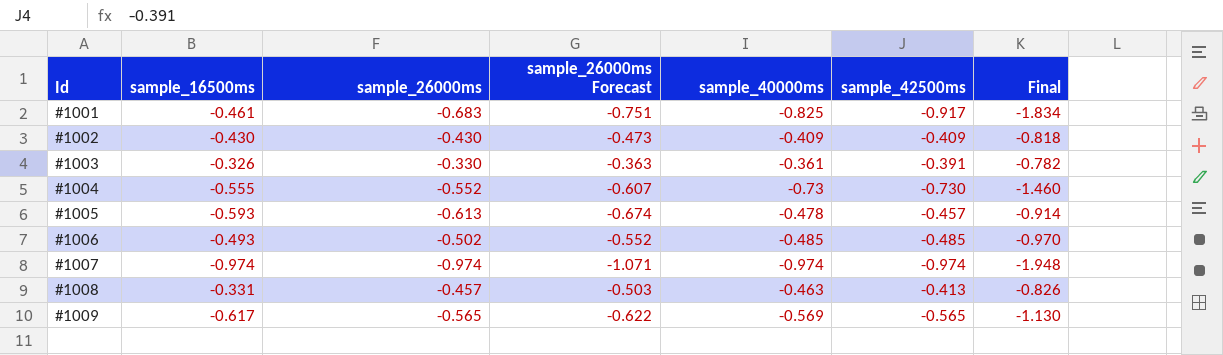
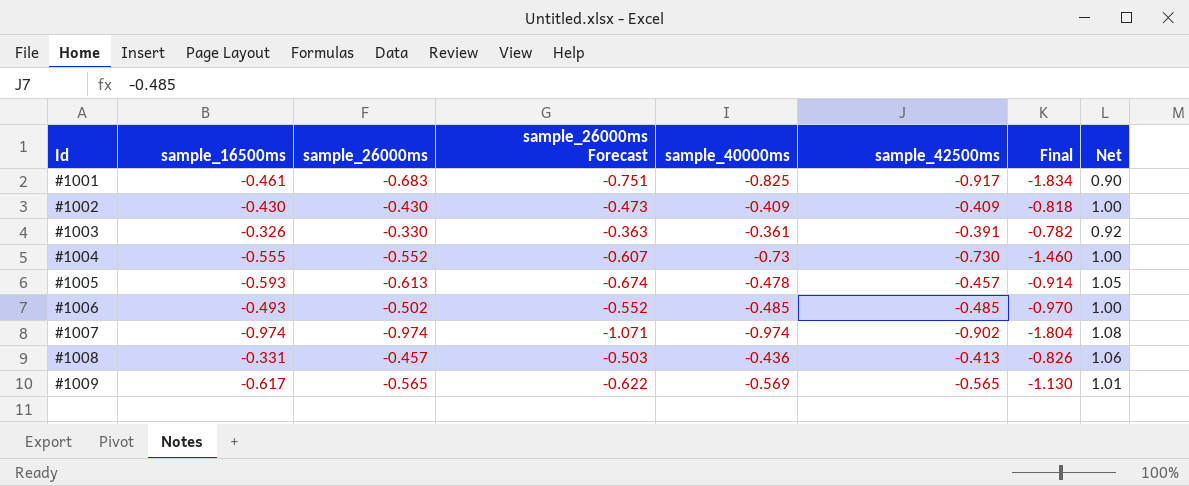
column Net | formula: none -> [sample_40000ms] / [sample_42500ms]
#1007 | sample_42500ms: -0.974 -> -0.902
#1007 | Final: -1.948 -> -1.804
#1008 | sample_40000ms: -0.463 -> -0.436

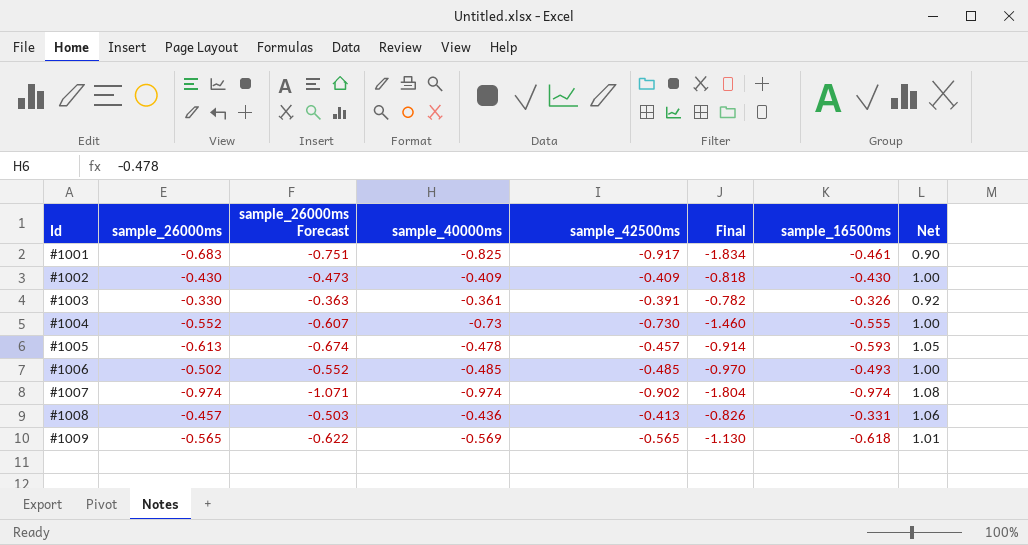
column sample_16500ms | position: 2 -> 7
#1009 | sample_16500ms: -0.617 -> -0.618

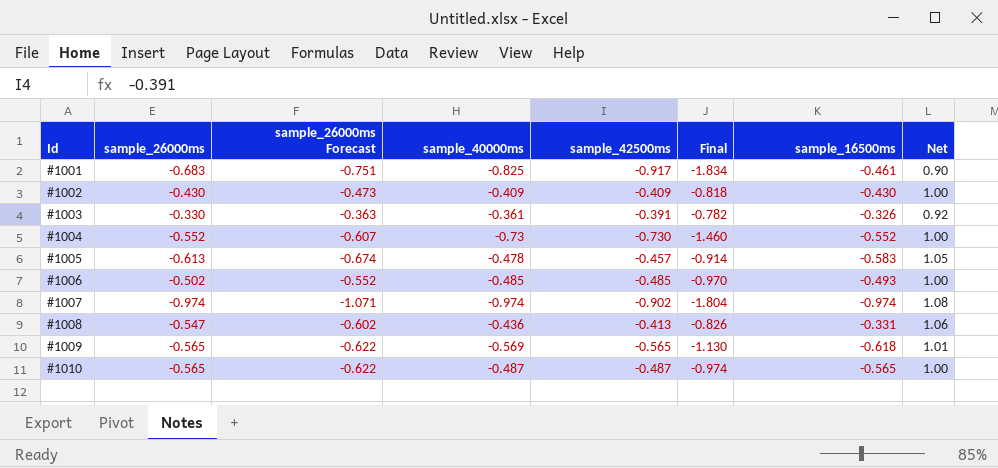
#1004 | sample_16500ms: -0.555 -> -0.552
#1005 | sample_16500ms: -0.593 -> -0.583
#1008 | sample_26000ms: -0.457 -> -0.547
#1008 | sample_26000ms Forecast: -0.503 -> -0.602
row #1010: none -> -0.565 | -0.622 | -0.487 | -0.487 | -0.974 | -0.565 | 1.00

